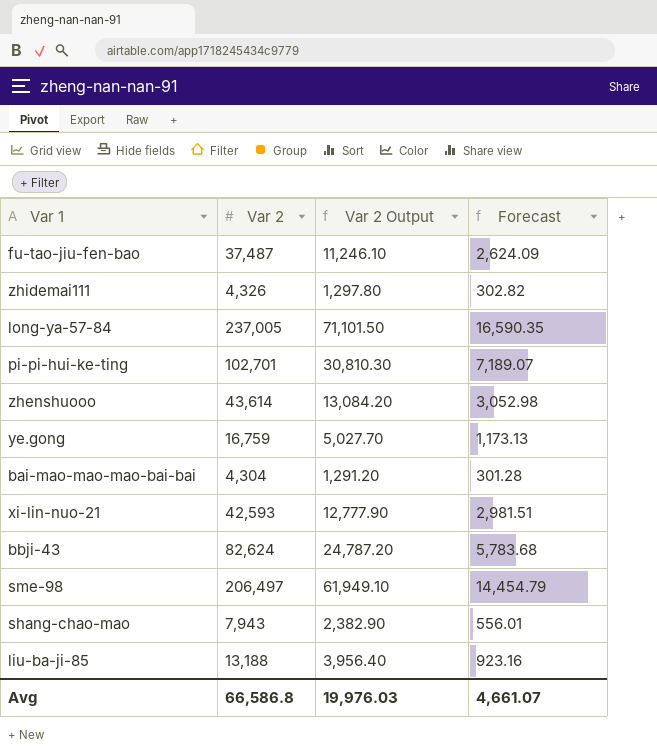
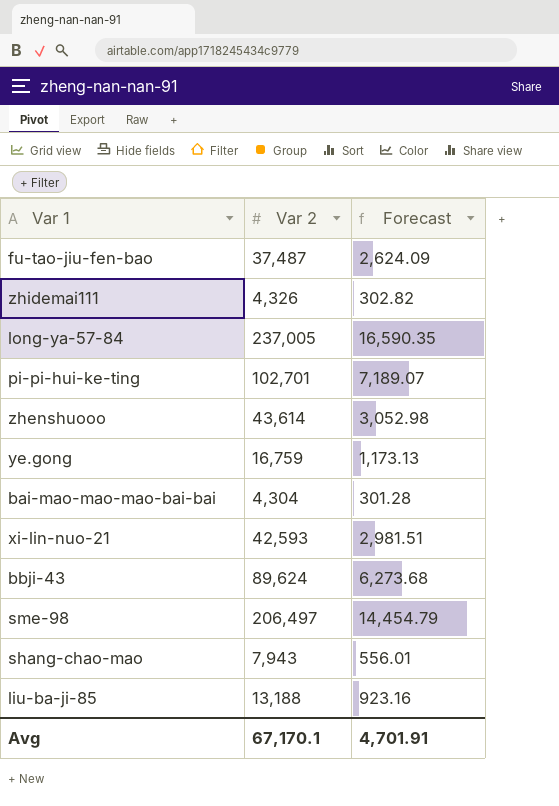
column Var 2 Output | formula: [Var 2] * 0.3 -> none
bbji-43 | Var 2: 82,624 -> 89,624
bbji-43 | Forecast: 5,783.68 -> 6,273.68
Avg | Var 2: 66,586.8 -> 67,170.1
Avg | Forecast: 4,661.07 -> 4,701.91

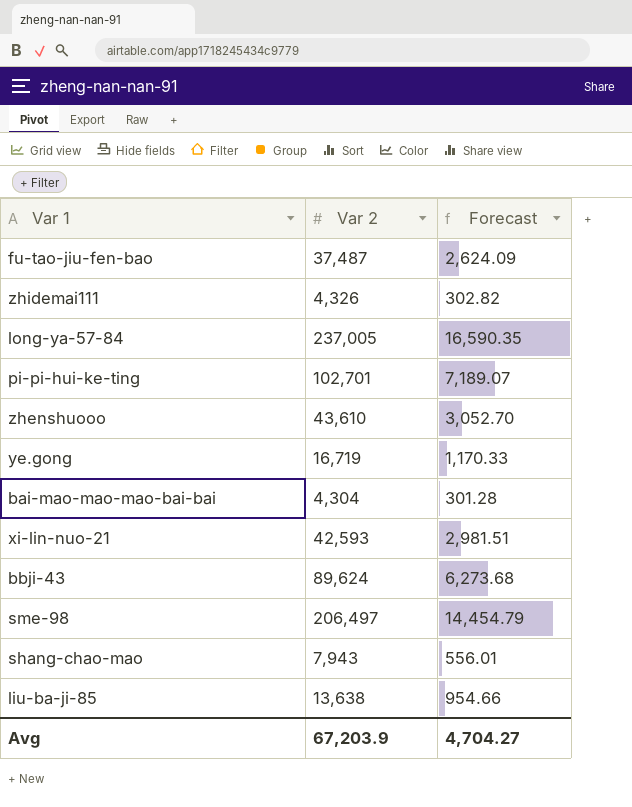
zhenshuooo | Var 2: 43,614 -> 43,610
zhenshuooo | Forecast: 3,052.98 -> 3,052.70
ye.gong | Var 2: 16,759 -> 16,719
ye.gong | Forecast: 1,173.13 -> 1,170.33
liu-ba-ji-85 | Var 2: 13,188 -> 13,638
liu-ba-ji-85 | Forecast: 923.16 -> 954.66
Avg | Var 2: 67,170.1 -> 67,203.9
Avg | Forecast: 4,701.91 -> 4,704.27

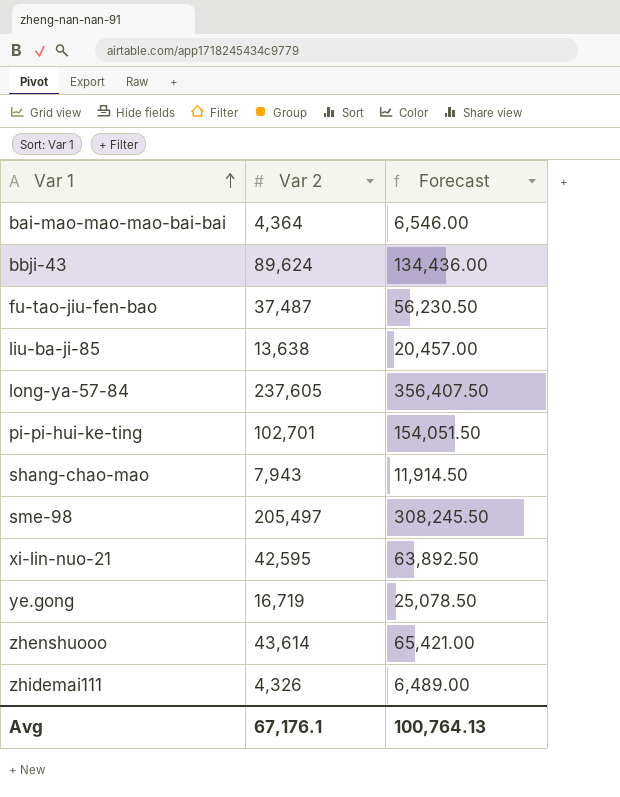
row order: none -> Var 1 ascending
column Forecast | formula: [Var 2] * 0.07 -> [Var 2] * 1.5
bai-mao-mao-mao-bai-bai | Var 2: 4,304 -> 4,364
long-ya-57-84 | Var 2: 237,005 -> 237,605
sme-98 | Var 2: 206,497 -> 205,497
xi-lin-nuo-21 | Var 2: 42,593 -> 42,595
zhenshuooo | Var 2: 43,610 -> 43,614
Avg | Var 2: 67,203.9 -> 67,176.1
Avg | Forecast: 4,704.27 -> 100,764.13

